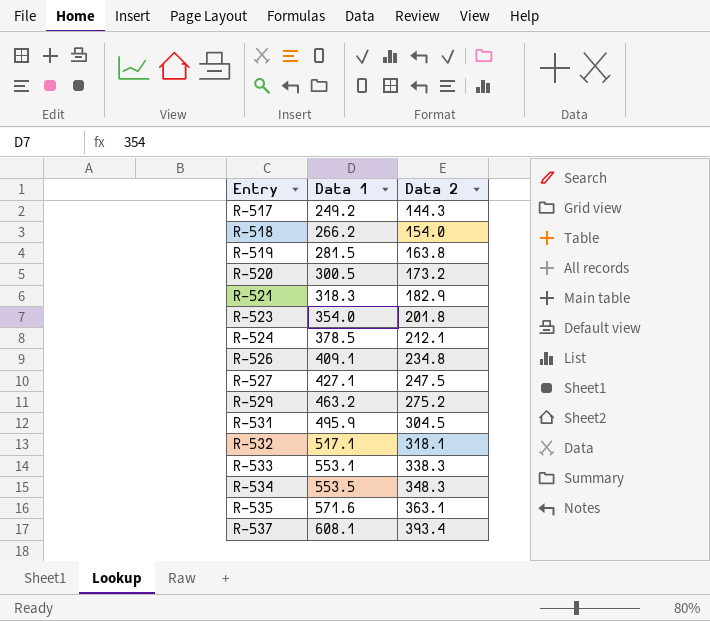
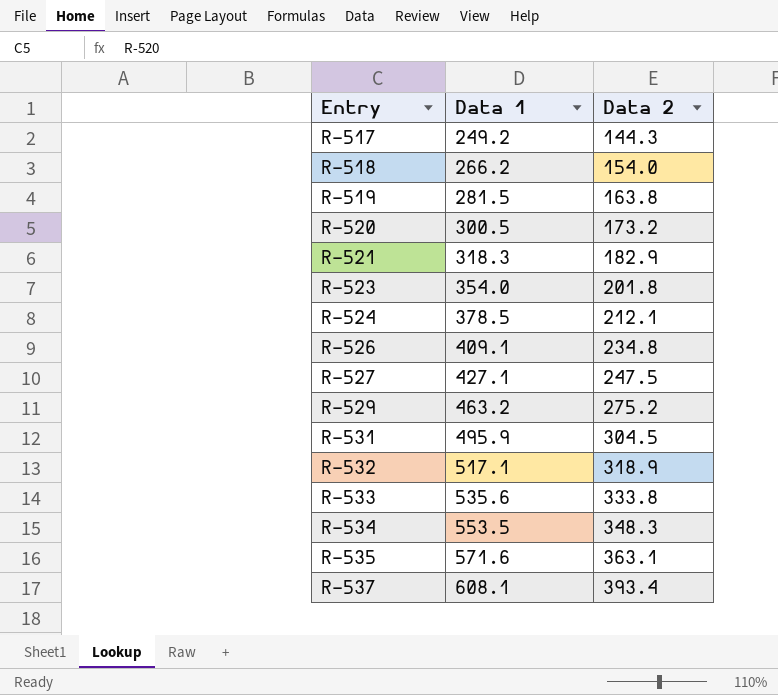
R-532 | Data 2: 318.1 -> 318.9
R-533 | Data 1: 553.1 -> 535.6
R-533 | Data 2: 338.3 -> 333.8

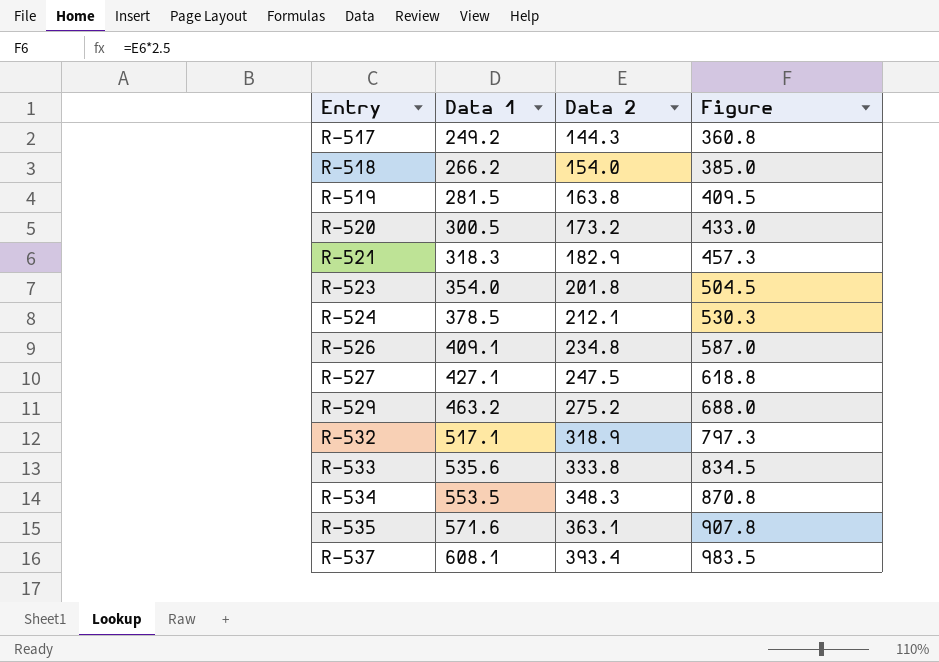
column Figure | formula: none -> [Data 2] * 2.5
row R-531: 495.9 | 304.5 -> none

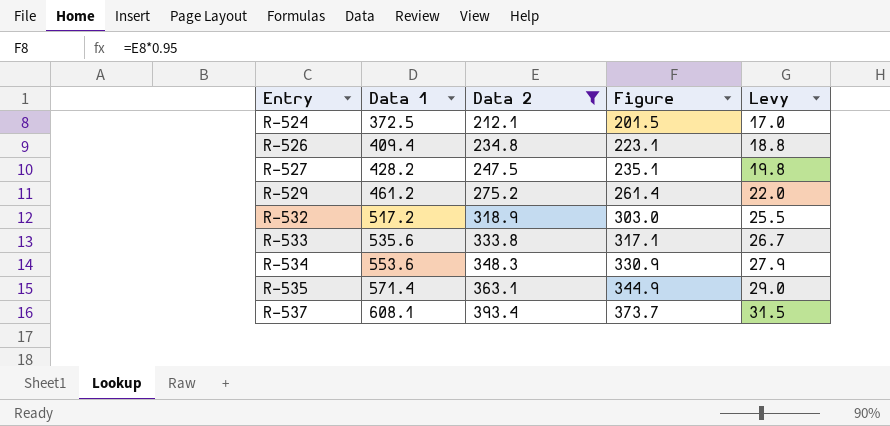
filter: none -> Data 2 >= 212.1
column Figure | formula: [Data 2] * 2.5 -> [Data 2] * 0.95
column Levy | formula: none -> [Data 2] * 0.08
R-524 | Data 1: 378.5 -> 372.5
R-526 | Data 1: 409.1 -> 409.4
R-527 | Data 1: 427.1 -> 428.2
R-529 | Data 1: 463.2 -> 461.2
R-532 | Data 1: 517.1 -> 517.2
R-534 | Data 1: 553.5 -> 553.6
R-535 | Data 1: 571.6 -> 571.4

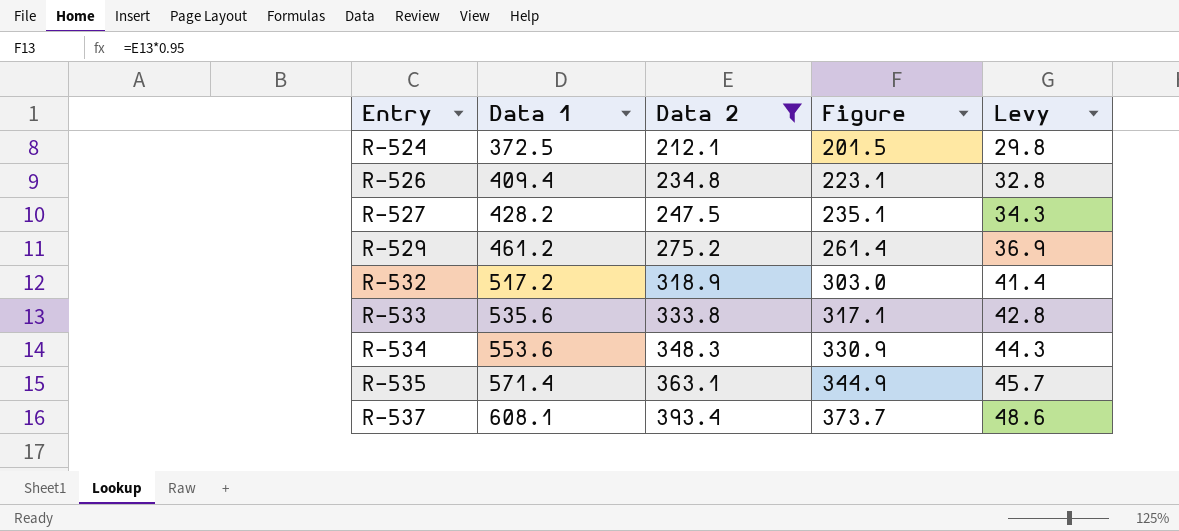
column Levy | formula: [Data 2] * 0.08 -> [Data 1] * 0.08

